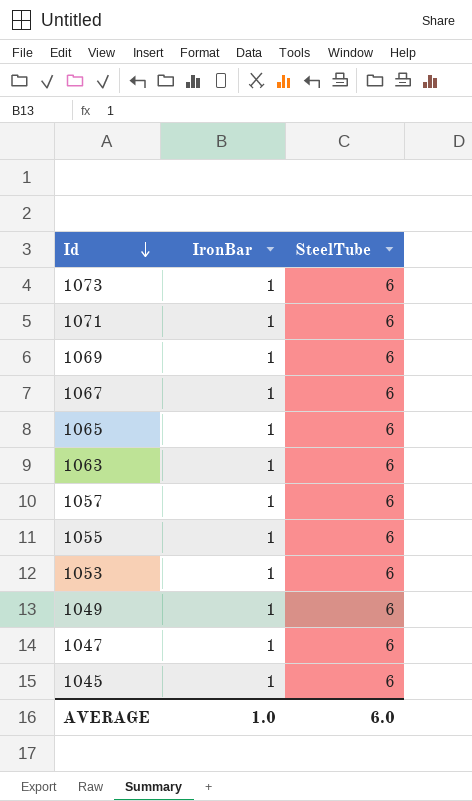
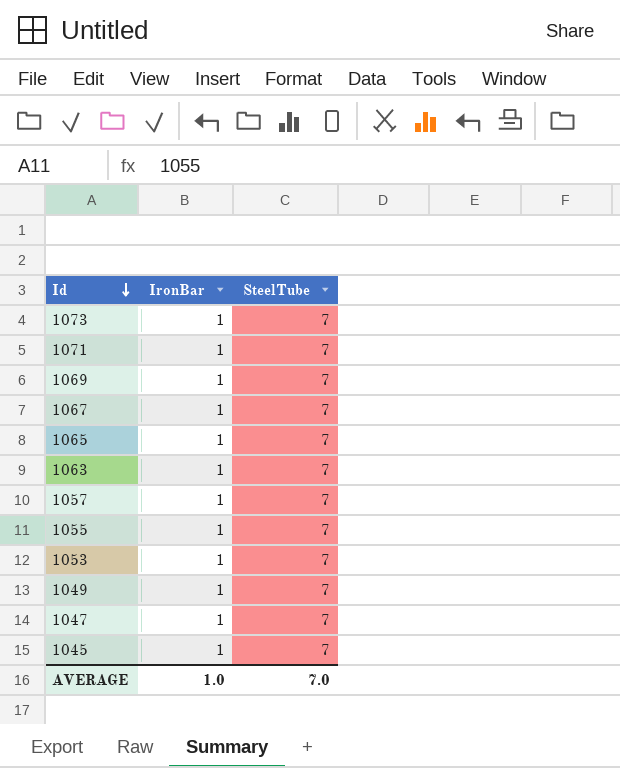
1073 | SteelTube: 6 -> 7
1071 | SteelTube: 6 -> 7
1069 | SteelTube: 6 -> 7
1067 | SteelTube: 6 -> 7
1065 | SteelTube: 6 -> 7
1063 | SteelTube: 6 -> 7
1057 | SteelTube: 6 -> 7
1055 | SteelTube: 6 -> 7
1053 | SteelTube: 6 -> 7
1049 | SteelTube: 6 -> 7
1047 | SteelTube: 6 -> 7
1045 | SteelTube: 6 -> 7
AVERAGE | SteelTube: 6.0 -> 7.0

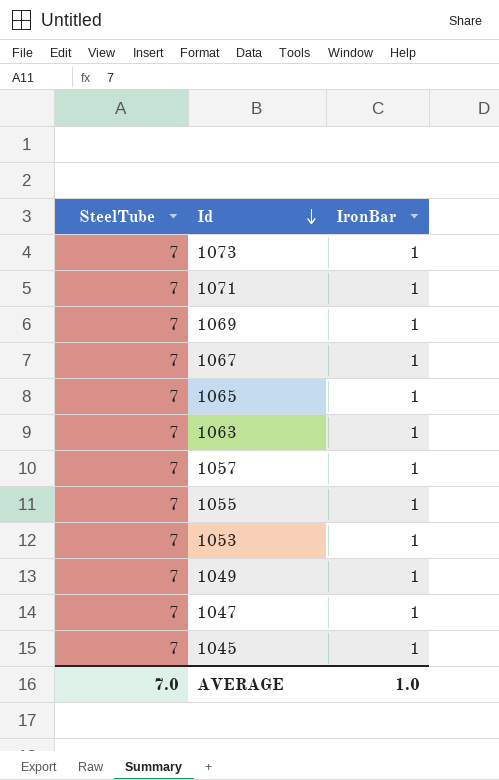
column SteelTube | position: 3 -> 1

